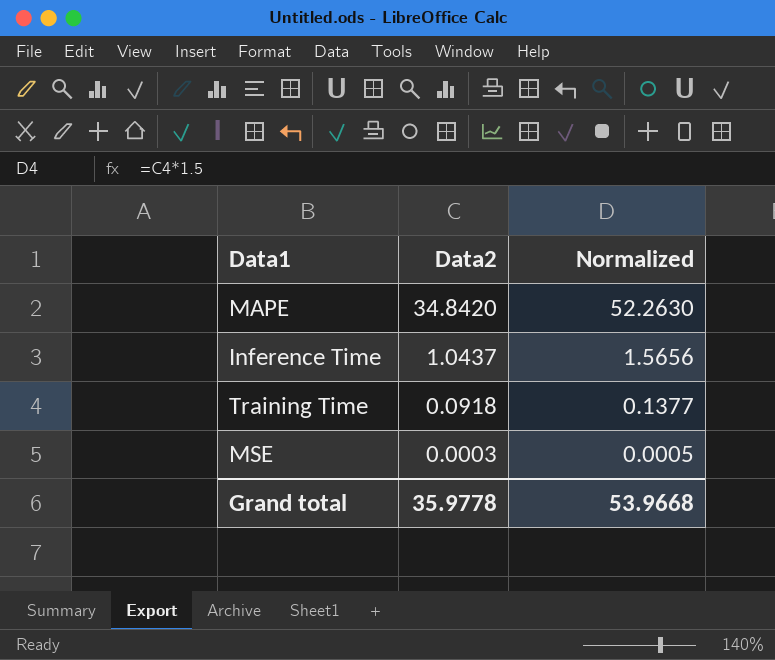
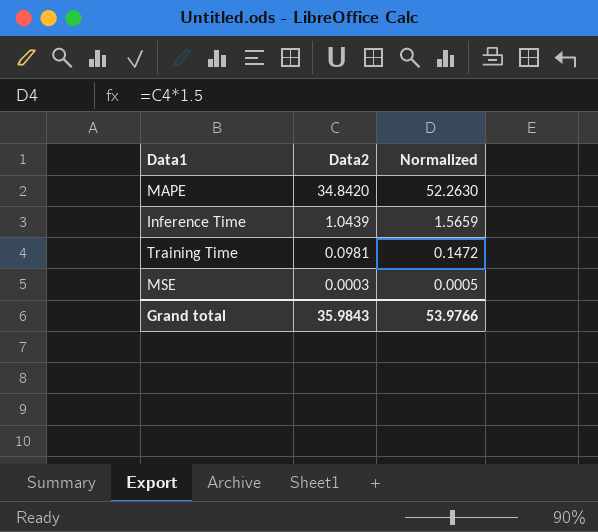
Inference Time | Data2: 1.0437 -> 1.0439
Inference Time | Normalized: 1.5656 -> 1.5659
Training Time | Data2: 0.0918 -> 0.0981
Training Time | Normalized: 0.1377 -> 0.1472
Grand total | Data2: 35.9778 -> 35.9843
Grand total | Normalized: 53.9668 -> 53.9766

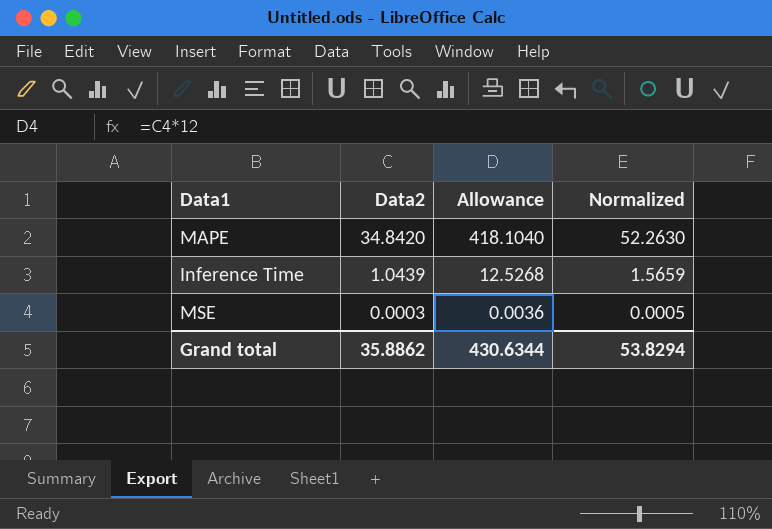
column Allowance | formula: none -> [Data2] * 12
row Training Time: 0.0981 | 0.1472 -> none
Grand total | Data2: 35.9843 -> 35.8862
Grand total | Normalized: 53.9766 -> 53.8294

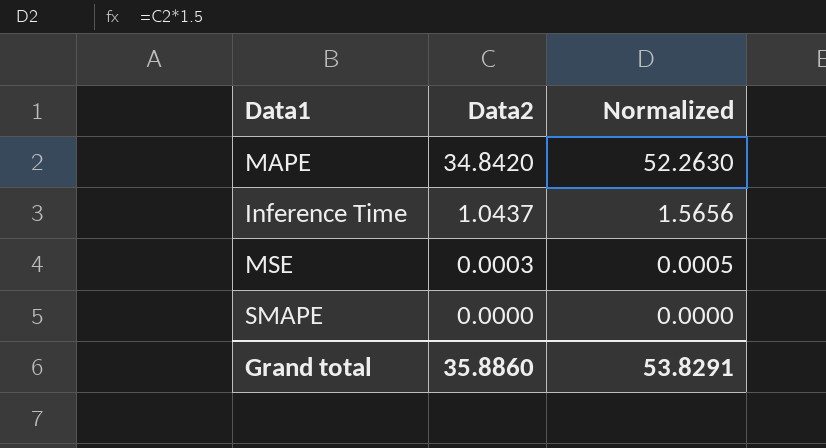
column Allowance | formula: [Data2] * 12 -> none
Inference Time | Data2: 1.0439 -> 1.0437
Inference Time | Normalized: 1.5659 -> 1.5656
row SMAPE: none -> 0.0000 | 0.0000
Grand total | Data2: 35.8862 -> 35.8860
Grand total | Normalized: 53.8294 -> 53.8291

